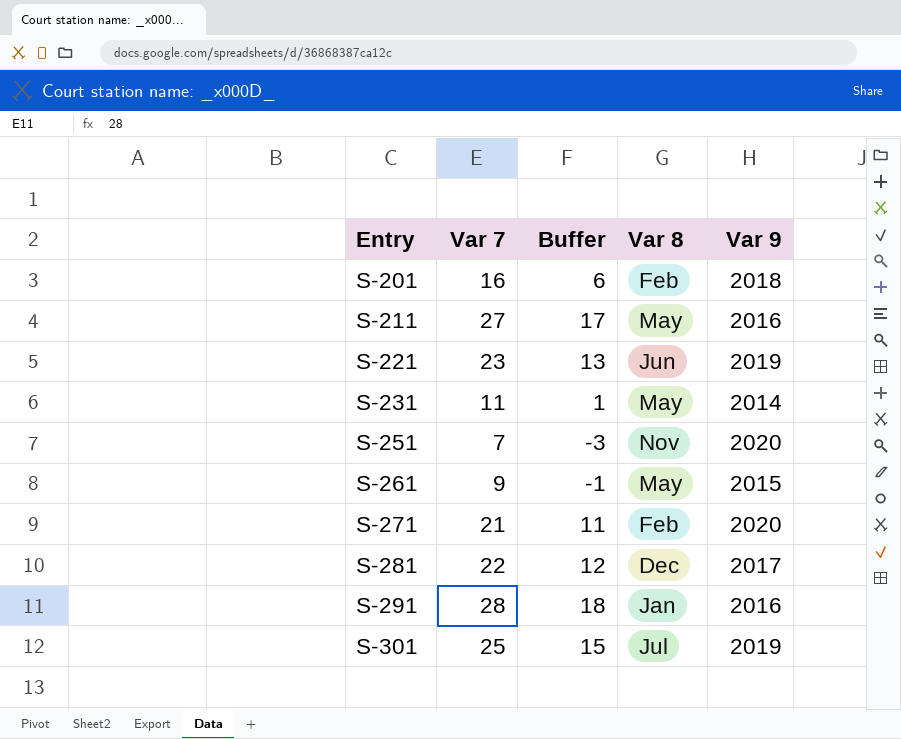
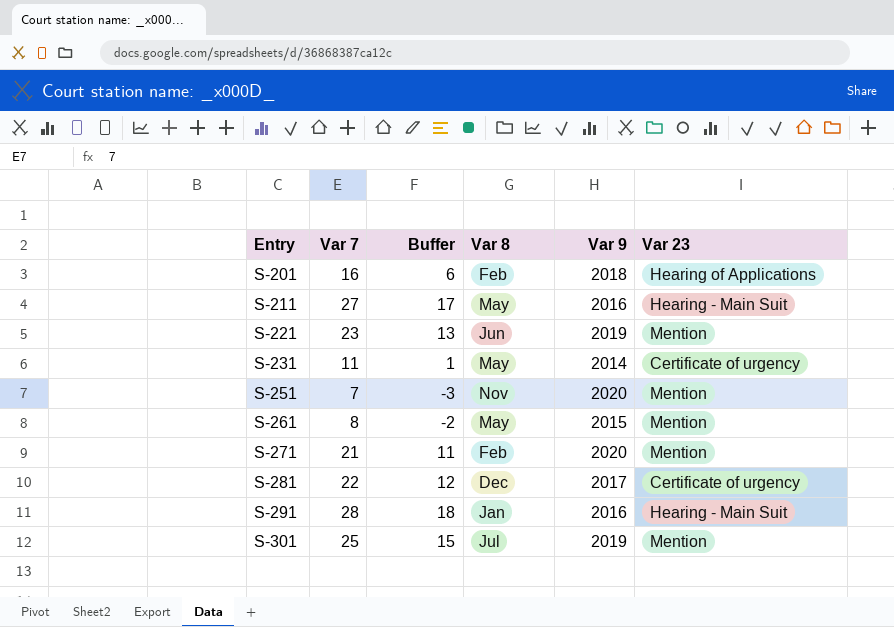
column Var 23 | position: none -> 6
S-261 | Var 7: 9 -> 8
S-261 | Buffer: -1 -> -2

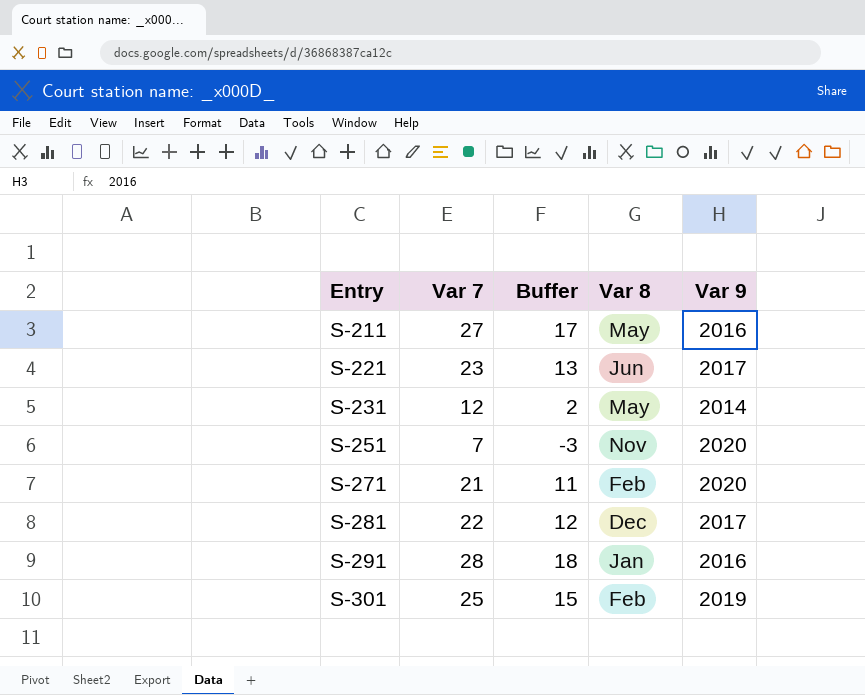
column Var 23 | position: 6 -> none
row S-201: 16 | 6 | Feb | 2018 | Hearing of Applications -> none
row S-261: 8 | -2 | May | 2015 | Mention -> none
S-221 | Var 9: 2019 -> 2017
S-231 | Var 7: 11 -> 12
S-231 | Buffer: 1 -> 2
S-301 | Var 8: Jul -> Feb

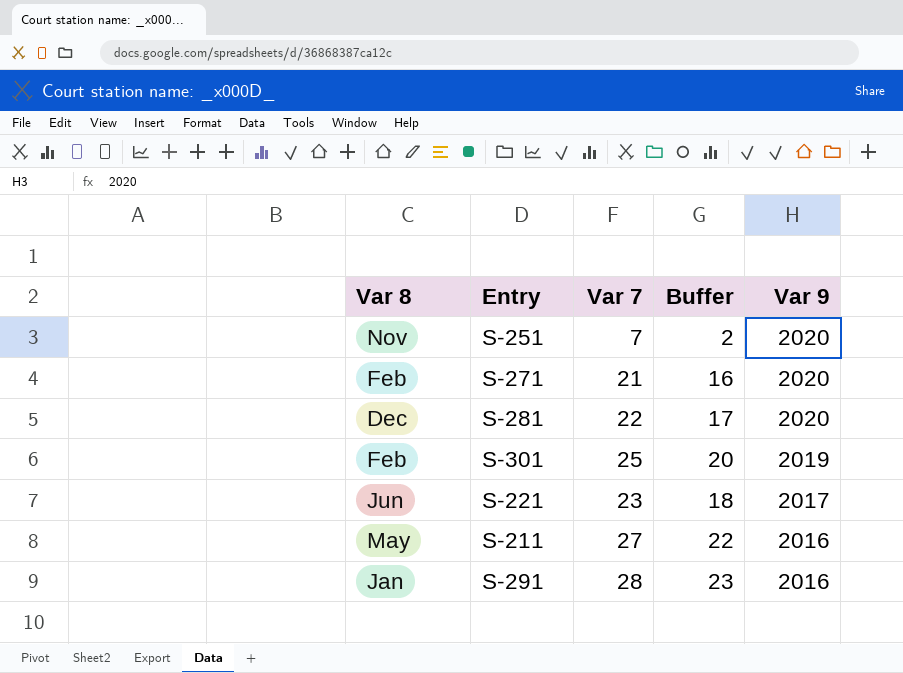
row order: Entry ascending -> Var 9 descending
column Var 8 | position: 4 -> 1
column Buffer | formula: [Var 7] - 10 -> [Var 7] - 5
row S-231: 12 | 2 | May | 2014 -> none
S-281 | Var 9: 2017 -> 2020

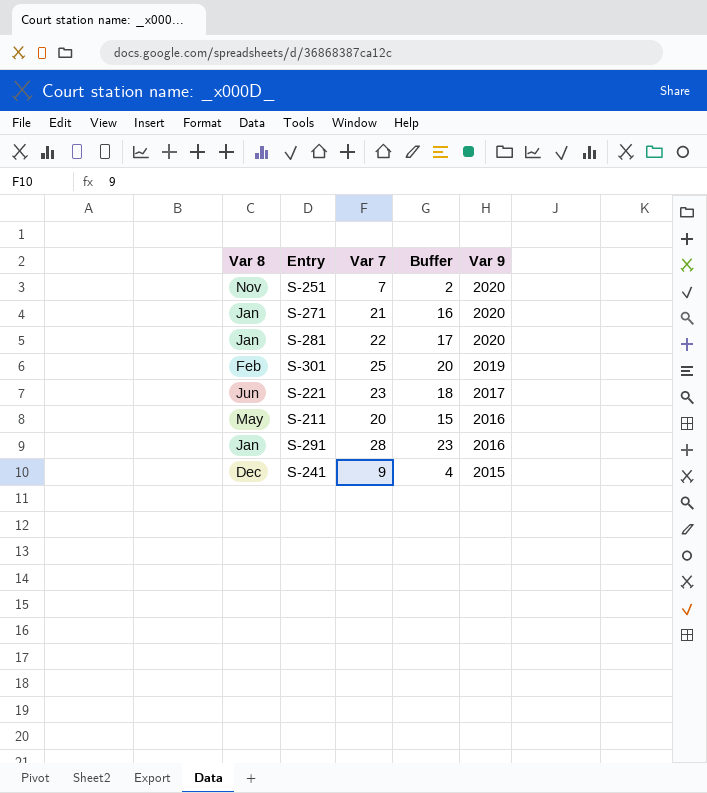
S-271 | Var 8: Feb -> Jan
S-281 | Var 8: Dec -> Jan
S-211 | Var 7: 27 -> 20
S-211 | Buffer: 22 -> 15
row S-241: none -> Dec | 9 | 4 | 2015

